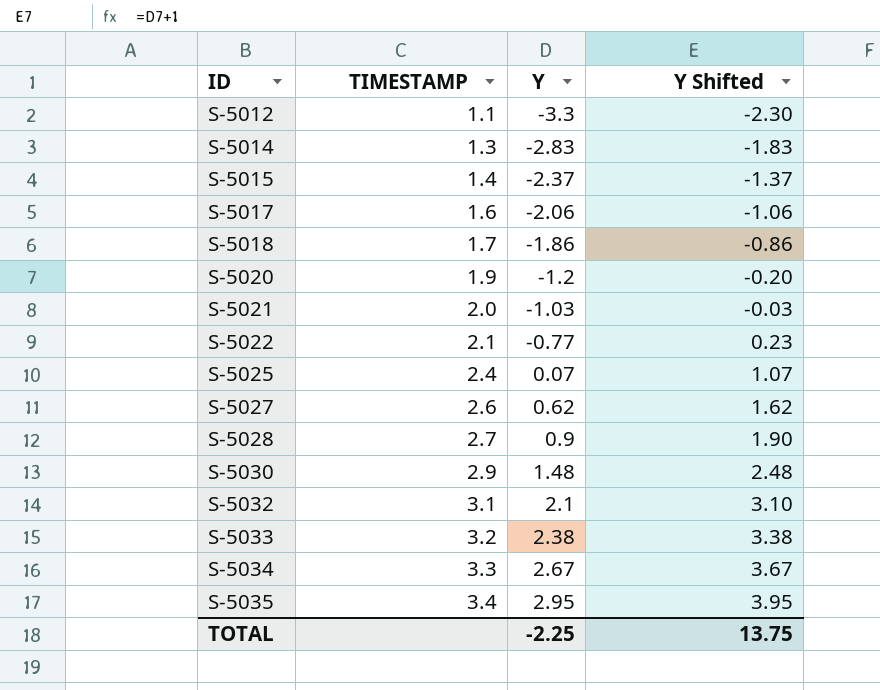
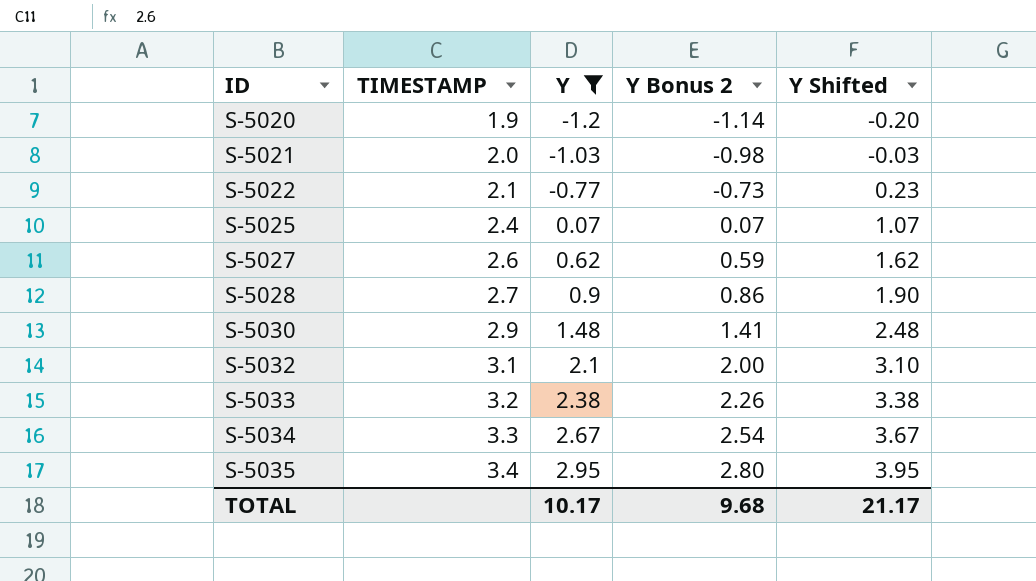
filter: none -> Y >= -1.2
column Y Bonus 2 | formula: none -> [Y] * 0.95
TOTAL | Y: -2.25 -> 10.17
TOTAL | Y Shifted: 13.75 -> 21.17

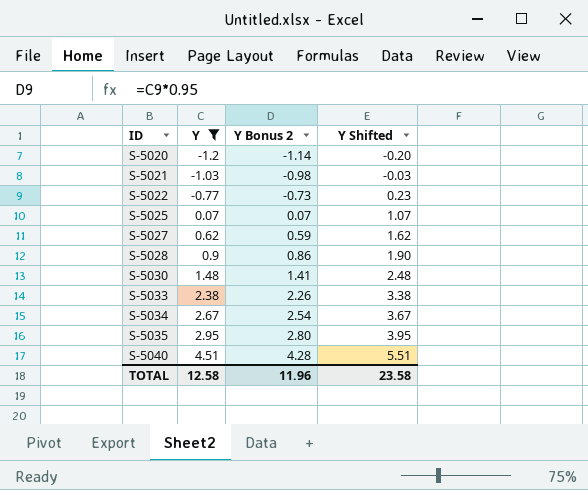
column TIMESTAMP | position: 2 -> none
row S-5032: 3.1 | 2.1 | 2.00 | 3.10 -> none
row S-5040: none -> 4.51 | 4.28 | 5.51
TOTAL | Y: 10.17 -> 12.58
TOTAL | Y Bonus 2: 9.68 -> 11.96
TOTAL | Y Shifted: 21.17 -> 23.58

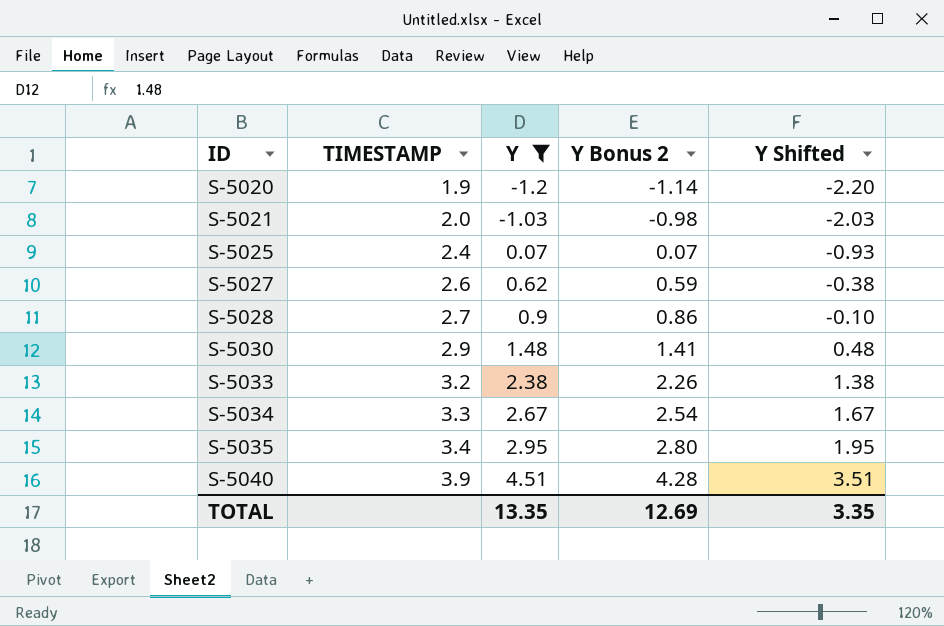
column TIMESTAMP | position: none -> 2
column Y Shifted | formula: [Y] + 1 -> [Y] - 1
row S-5022: -0.77 | -0.73 | 0.23 -> none
TOTAL | Y: 12.58 -> 13.35
TOTAL | Y Bonus 2: 11.96 -> 12.69
TOTAL | Y Shifted: 23.58 -> 3.35

